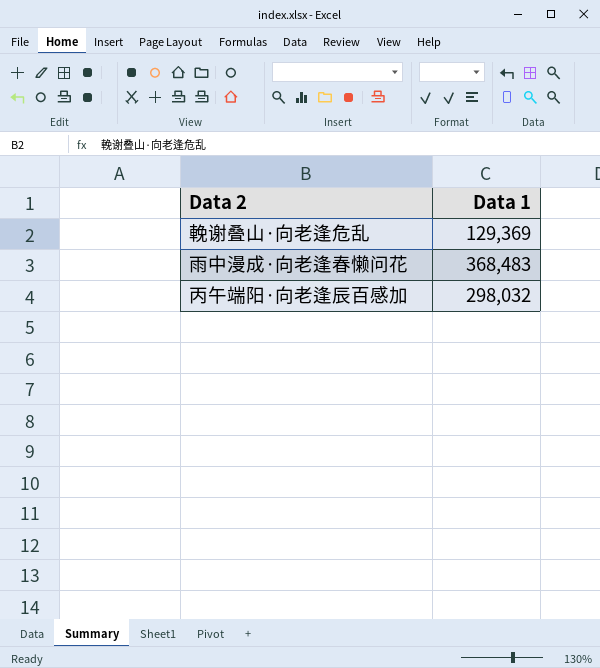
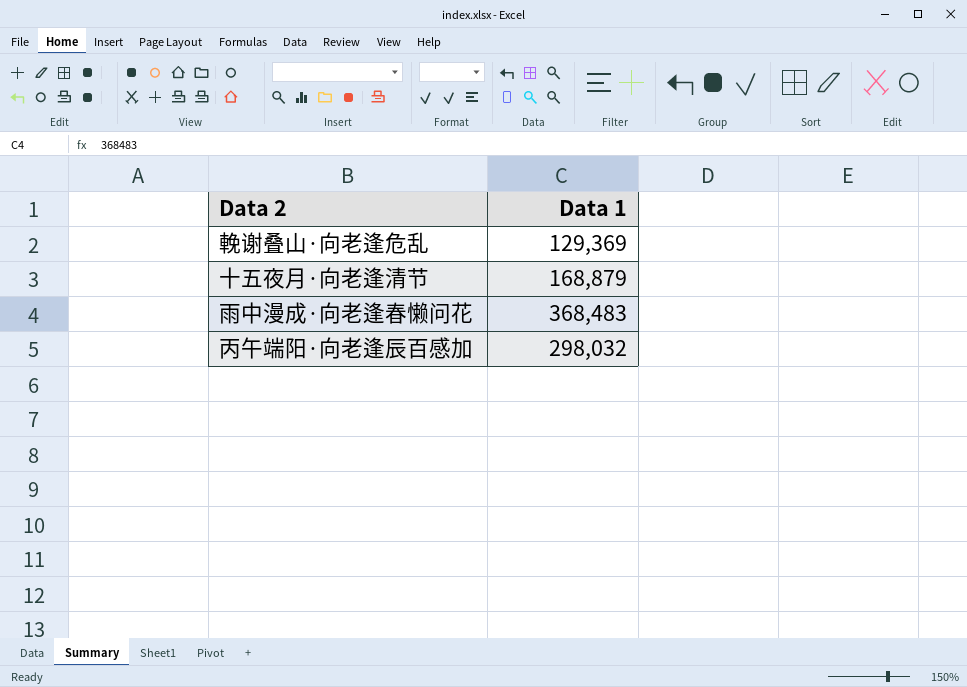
row 十五夜月·向老逢清节: none -> 168,879

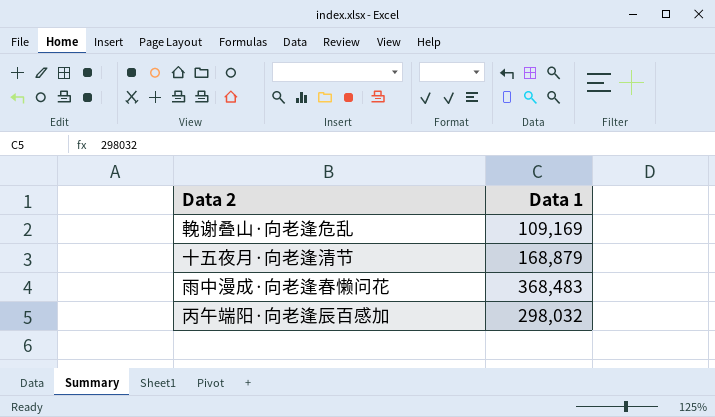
輓谢叠山·向老逢危乱 | Data 1: 129,369 -> 109,169

